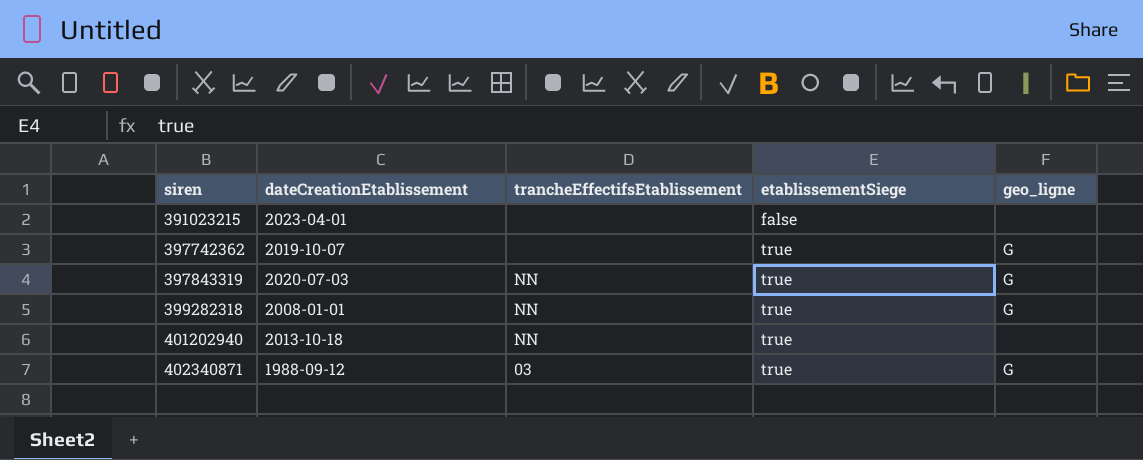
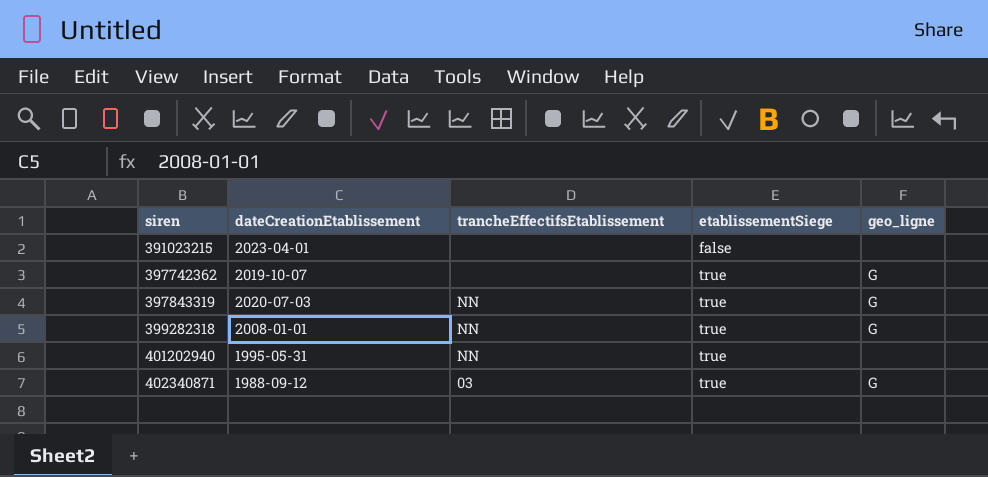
401202940 | dateCreationEtablissement: 2013-10-18 -> 1995-05-31

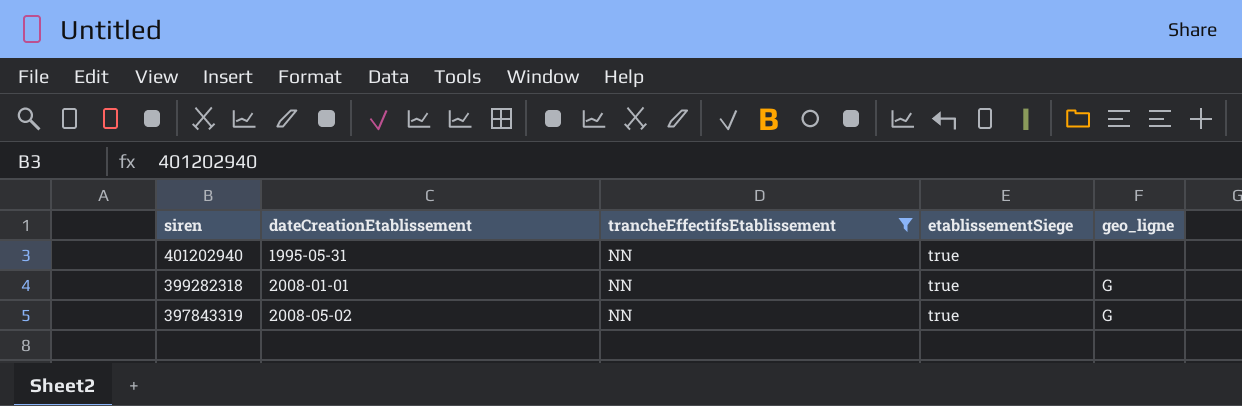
filter: none -> trancheEffectifsEtablissement = NN
row order: siren ascending -> siren descending
397843319 | dateCreationEtablissement: 2020-07-03 -> 2008-05-02

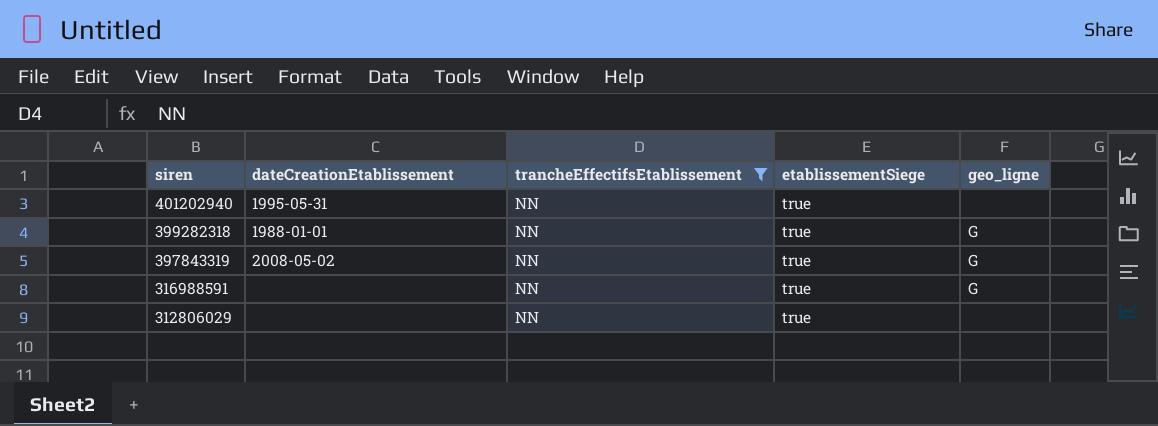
399282318 | dateCreationEtablissement: 2008-01-01 -> 1988-01-01
row 316988591: none -> none | NN | true | G
row 312806029: none -> none | NN | true | none

